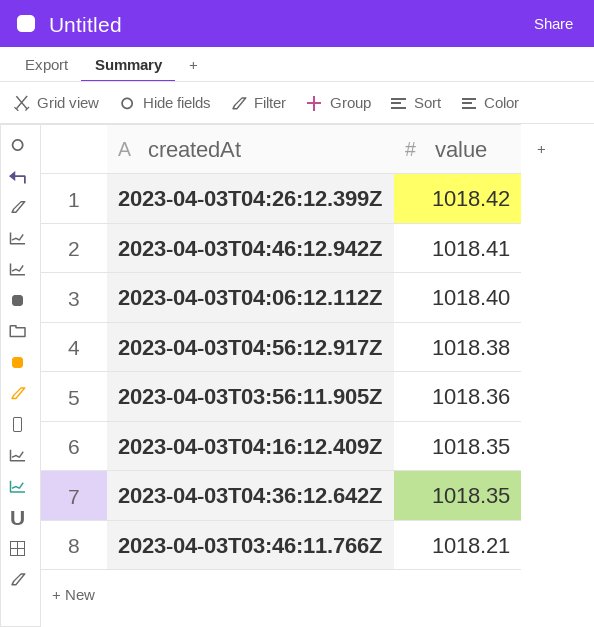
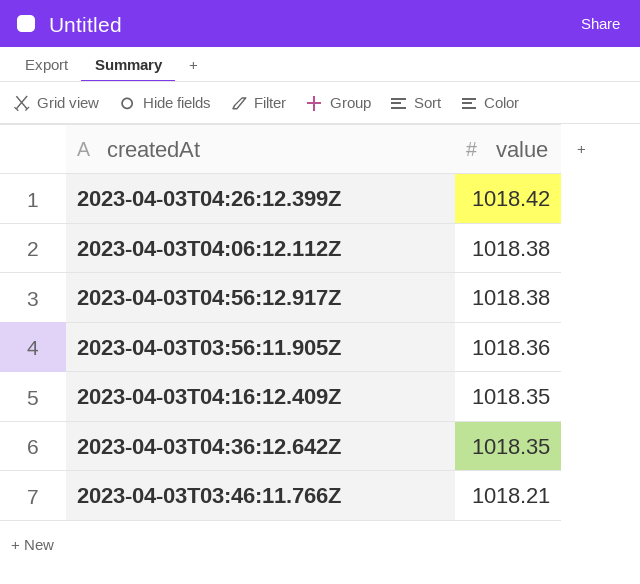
row 2023-04-03T04:46:12.942Z: 1018.41 -> none
2023-04-03T04:06:12.112Z | value: 1018.40 -> 1018.38

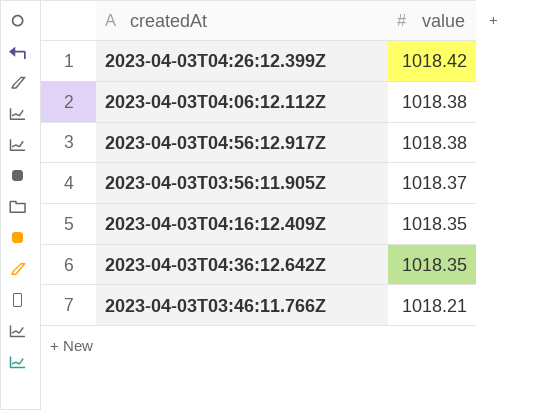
2023-04-03T03:56:11.905Z | value: 1018.36 -> 1018.37

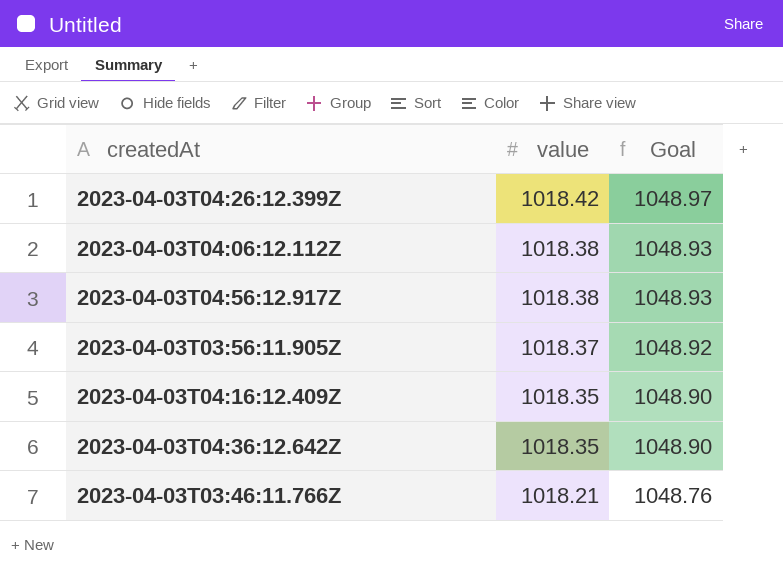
column Goal | formula: none -> [value] * 1.03

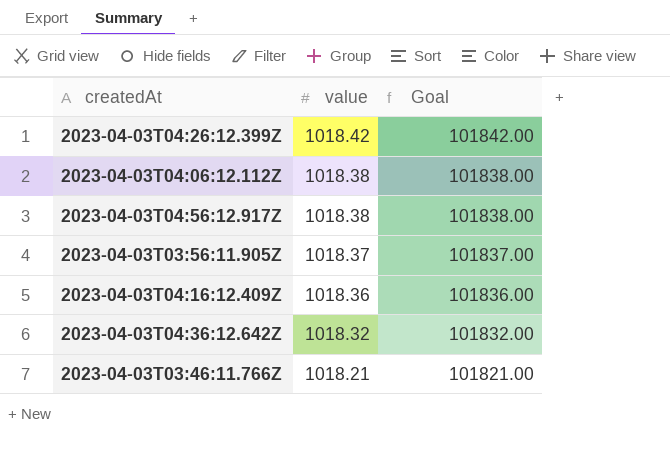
column Goal | formula: [value] * 1.03 -> [value] * 100
2023-04-03T04:16:12.409Z | value: 1018.35 -> 1018.36
2023-04-03T04:36:12.642Z | value: 1018.35 -> 1018.32

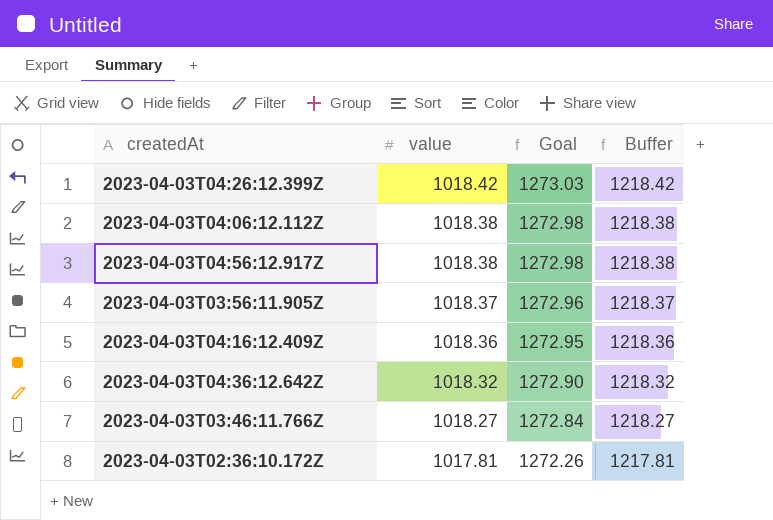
column Goal | formula: [value] * 100 -> [value] * 1.25
column Buffer | formula: none -> [value] + 200
2023-04-03T03:46:11.766Z | value: 1018.21 -> 1018.27
row 2023-04-03T02:36:10.172Z: none -> 1017.81 | 1272.26 | 1217.81

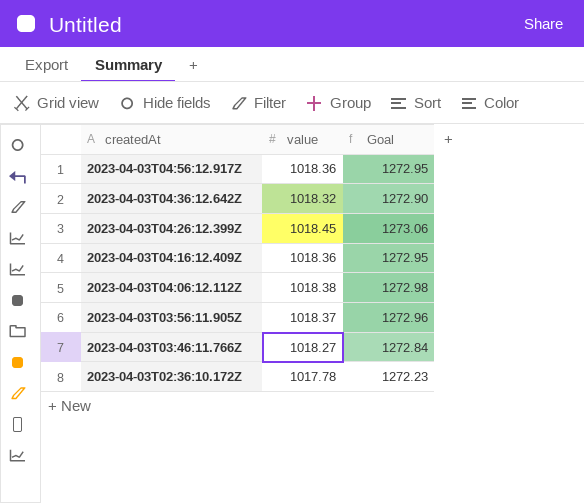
row order: value descending -> createdAt descending
column Buffer | formula: [value] + 200 -> none
2023-04-03T04:56:12.917Z | value: 1018.38 -> 1018.36
2023-04-03T04:56:12.917Z | Goal: 1272.98 -> 1272.95
2023-04-03T04:26:12.399Z | value: 1018.42 -> 1018.45
2023-04-03T04:26:12.399Z | Goal: 1273.03 -> 1273.06
2023-04-03T02:36:10.172Z | value: 1017.81 -> 1017.78
2023-04-03T02:36:10.172Z | Goal: 1272.26 -> 1272.23

